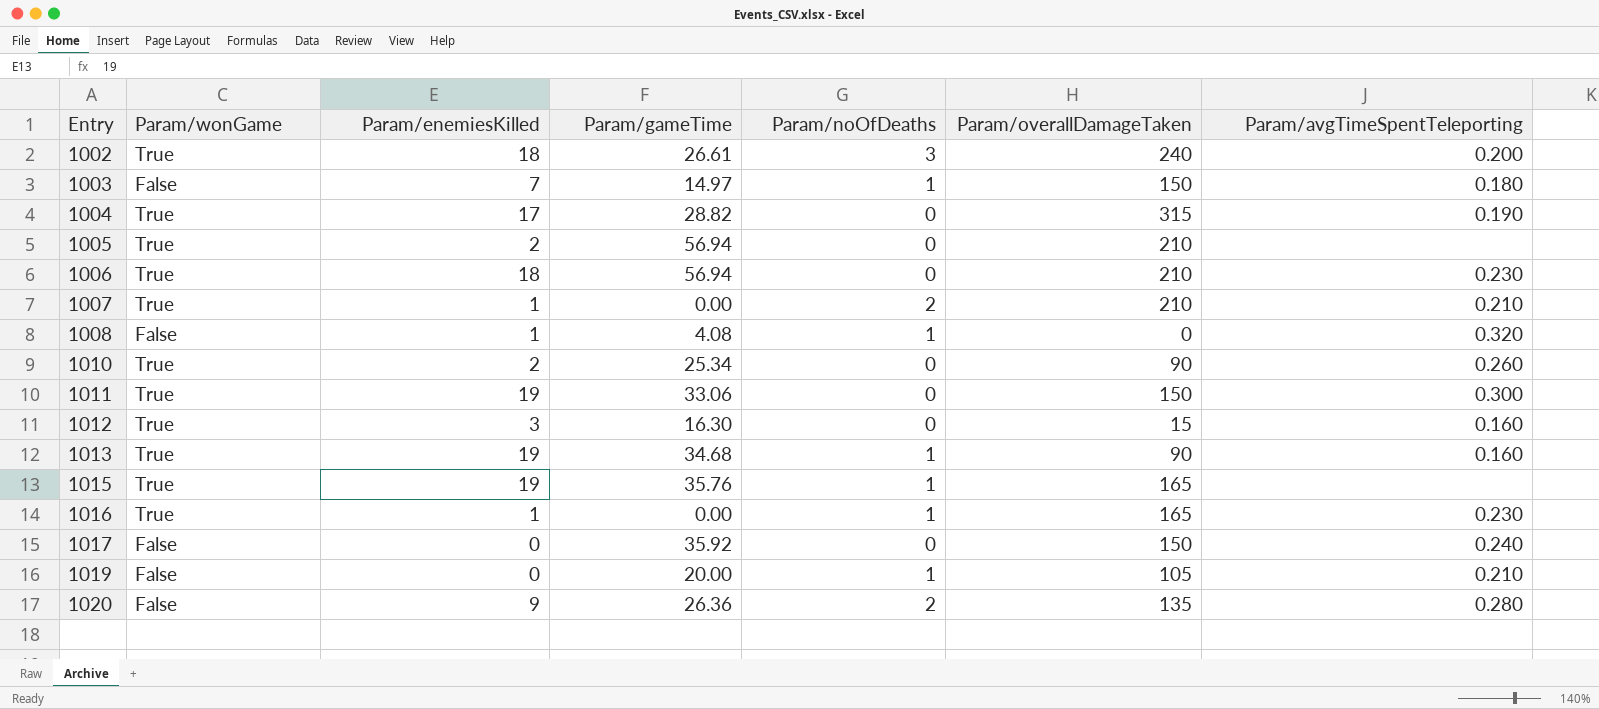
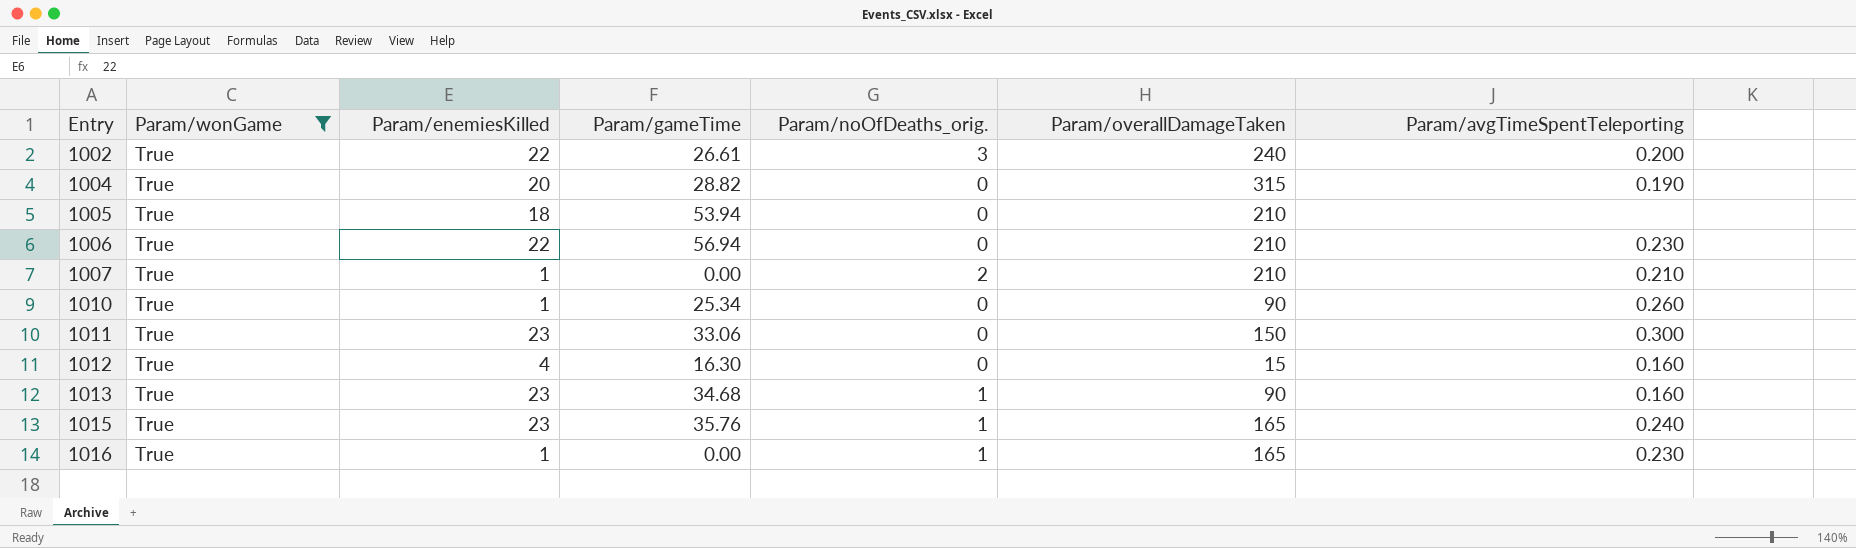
filter: none -> Param/wonGame = True
column name: Param/noOfDeaths -> Param/noOfDeaths_orig.
1002 | Param/enemiesKilled: 18 -> 22
1004 | Param/enemiesKilled: 17 -> 20
1005 | Param/enemiesKilled: 2 -> 18
1005 | Param/gameTime: 56.94 -> 53.94
1006 | Param/enemiesKilled: 18 -> 22
1010 | Param/enemiesKilled: 2 -> 1
1011 | Param/enemiesKilled: 19 -> 23
1012 | Param/enemiesKilled: 3 -> 4
1013 | Param/enemiesKilled: 19 -> 23
1015 | Param/enemiesKilled: 19 -> 23
1015 | Param/avgTimeSpentTeleporting: none -> 0.240

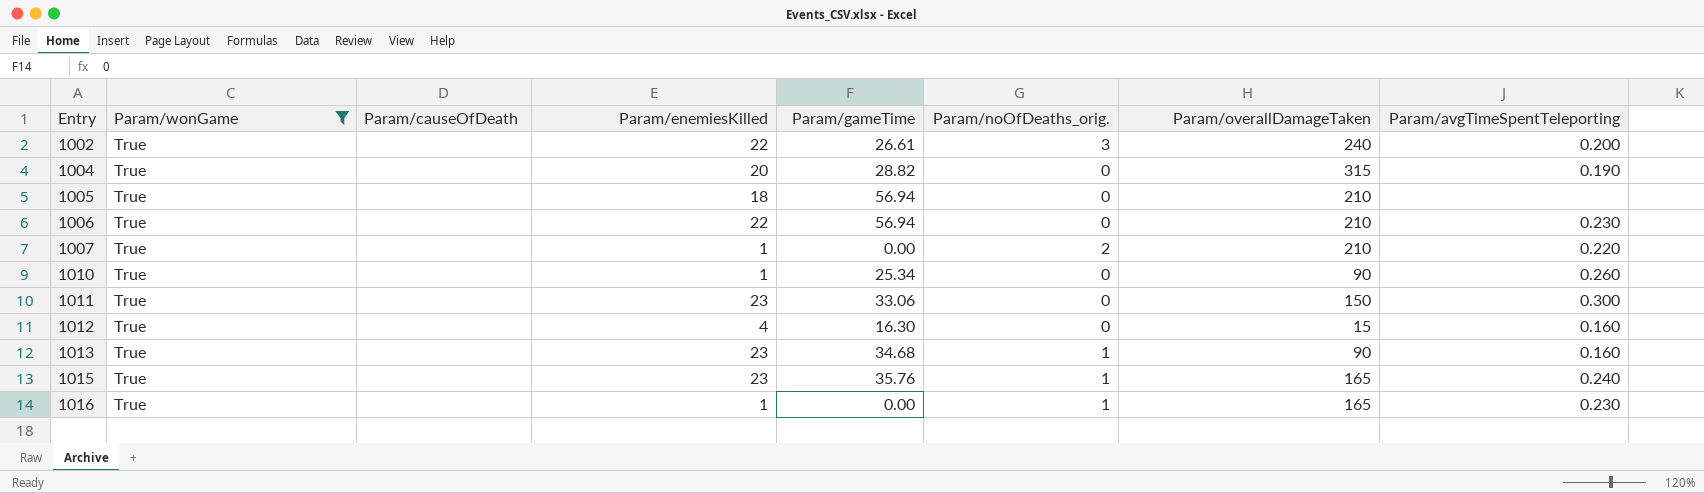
column Param/causeOfDeath | position: none -> 3
1005 | Param/gameTime: 53.94 -> 56.94
1007 | Param/avgTimeSpentTeleporting: 0.210 -> 0.220

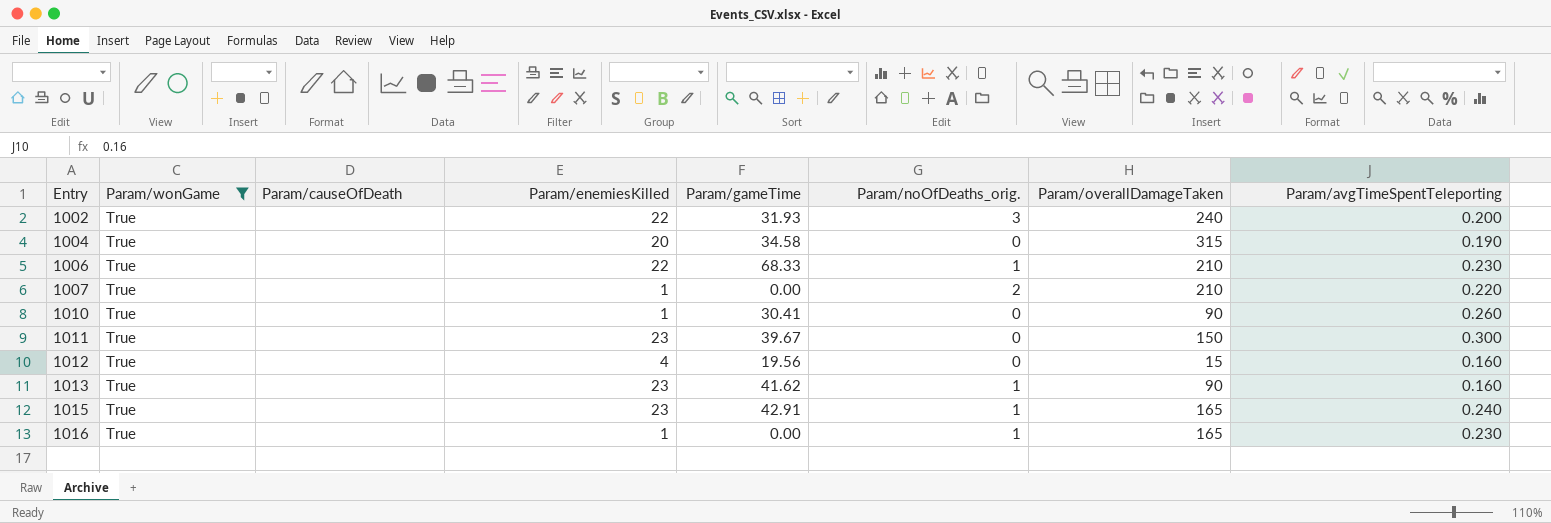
row 1005: True | none | 18 | 56.94 | 0 | 210 | none -> none
1002 | Param/gameTime: 26.61 -> 31.93
1004 | Param/gameTime: 28.82 -> 34.58
1006 | Param/gameTime: 56.94 -> 68.33
1006 | Param/noOfDeaths_orig.: 0 -> 1
1010 | Param/gameTime: 25.34 -> 30.41
1011 | Param/gameTime: 33.06 -> 39.67
1012 | Param/gameTime: 16.30 -> 19.56
1013 | Param/gameTime: 34.68 -> 41.62
1015 | Param/gameTime: 35.76 -> 42.91

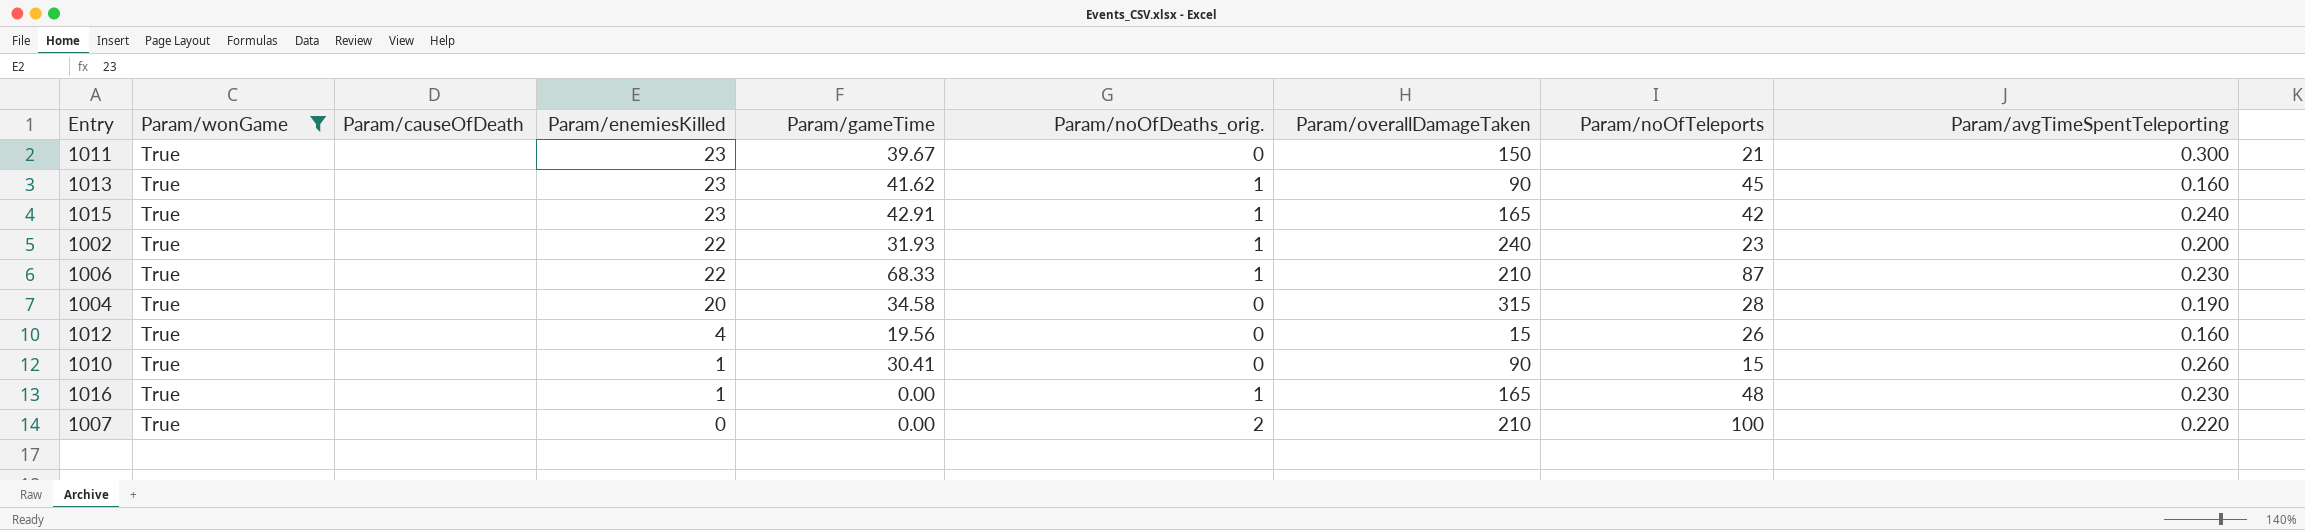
row order: Entry ascending -> Param/enemiesKilled descending
column Param/noOfTeleports | position: none -> 8
1002 | Param/noOfDeaths_orig.: 3 -> 1
1007 | Param/enemiesKilled: 1 -> 0

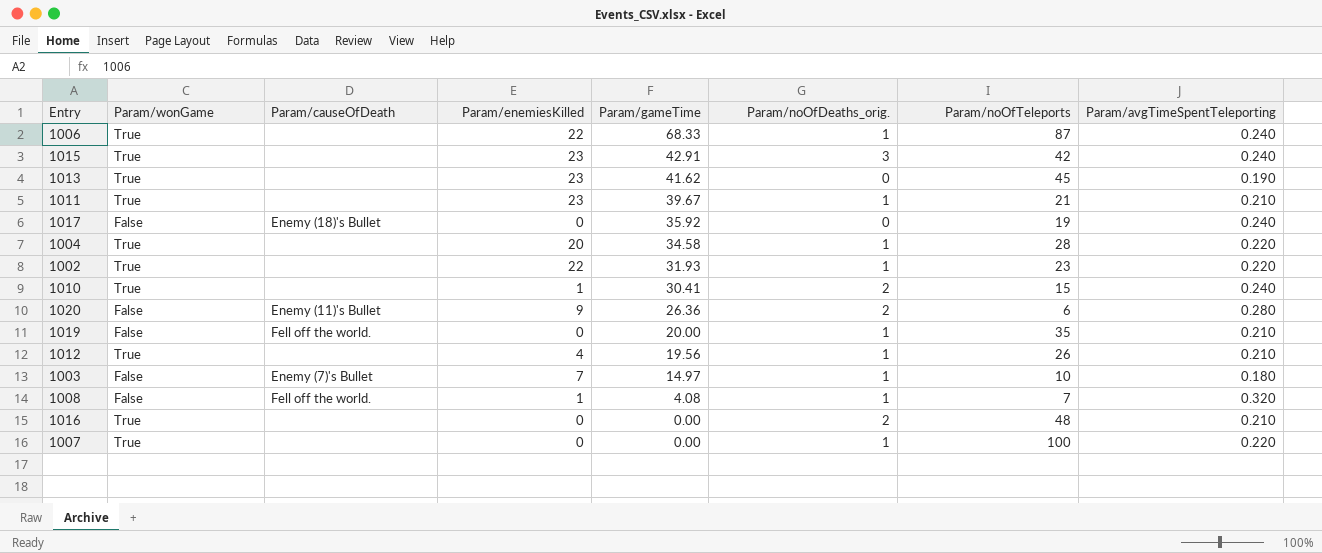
filter: Param/wonGame = True -> none
row order: Param/enemiesKilled descending -> Param/gameTime descending
column Param/overallDamageTaken | position: 7 -> none
1006 | Param/avgTimeSpentTeleporting: 0.230 -> 0.240
1015 | Param/noOfDeaths_orig.: 1 -> 3
1013 | Param/noOfDeaths_orig.: 1 -> 0
1013 | Param/avgTimeSpentTeleporting: 0.160 -> 0.190
1011 | Param/noOfDeaths_orig.: 0 -> 1
1011 | Param/avgTimeSpentTeleporting: 0.300 -> 0.210
1004 | Param/noOfDeaths_orig.: 0 -> 1
1004 | Param/avgTimeSpentTeleporting: 0.190 -> 0.220
1002 | Param/avgTimeSpentTeleporting: 0.200 -> 0.220
1010 | Param/noOfDeaths_orig.: 0 -> 2
1010 | Param/avgTimeSpentTeleporting: 0.260 -> 0.240
1012 | Param/noOfDeaths_orig.: 0 -> 1
1012 | Param/avgTimeSpentTeleporting: 0.160 -> 0.210
1016 | Param/enemiesKilled: 1 -> 0
1016 | Param/noOfDeaths_orig.: 1 -> 2
1016 | Param/avgTimeSpentTeleporting: 0.230 -> 0.210
1007 | Param/noOfDeaths_orig.: 2 -> 1

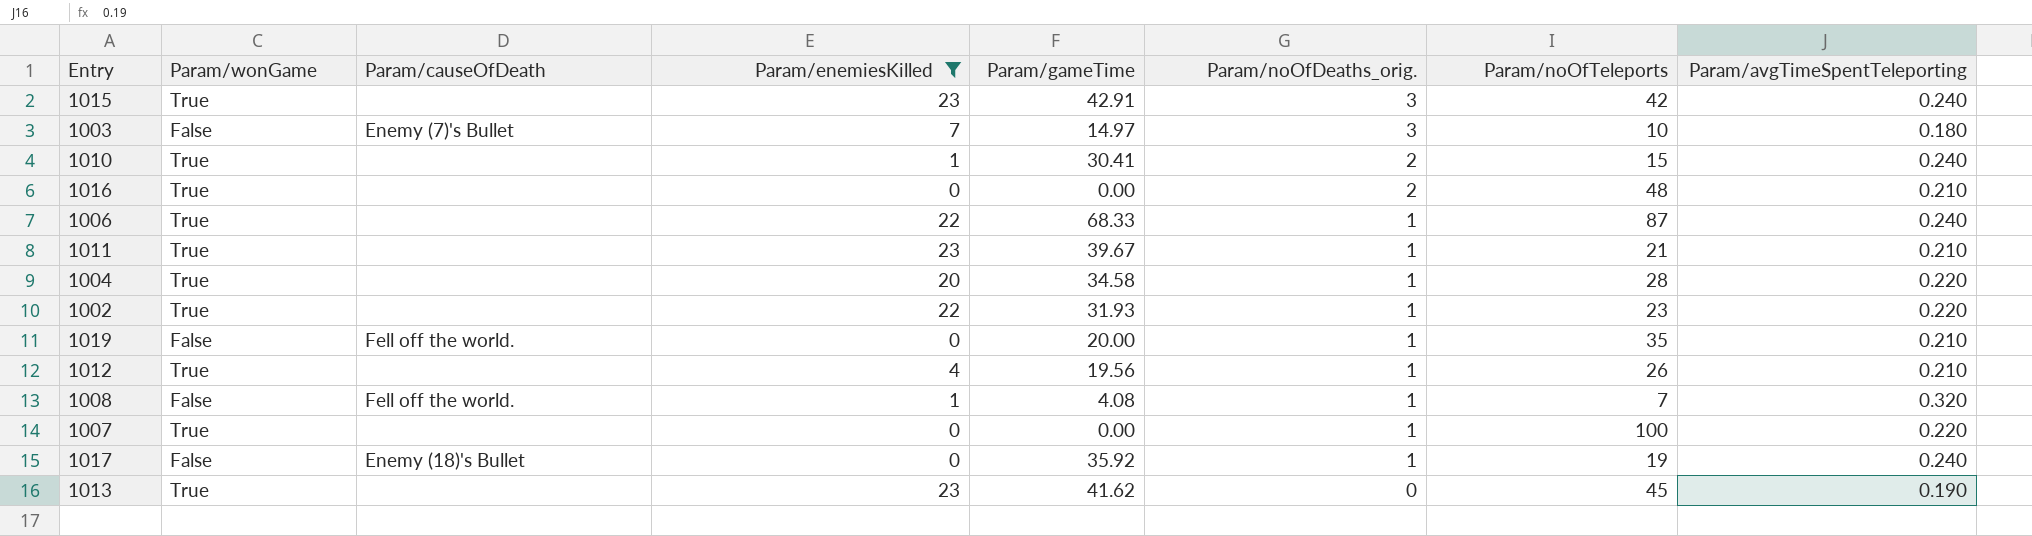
filter: none -> Param/enemiesKilled != 9
row order: Param/gameTime descending -> Param/noOfDeaths_orig. descending
1003 | Param/noOfDeaths_orig.: 1 -> 3
1017 | Param/noOfDeaths_orig.: 0 -> 1

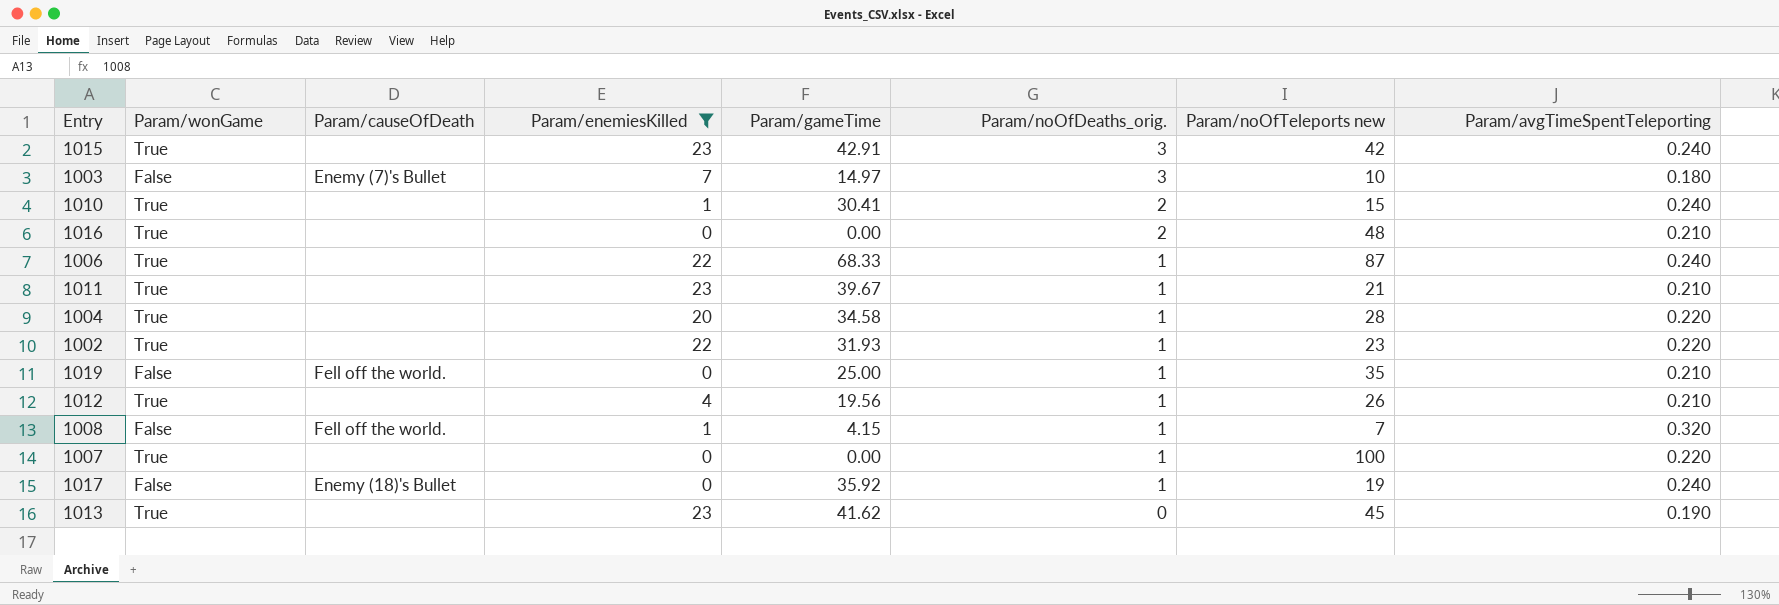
column name: Param/noOfTeleports -> Param/noOfTeleports new
1019 | Param/gameTime: 20.00 -> 25.00
1008 | Param/gameTime: 4.08 -> 4.15

